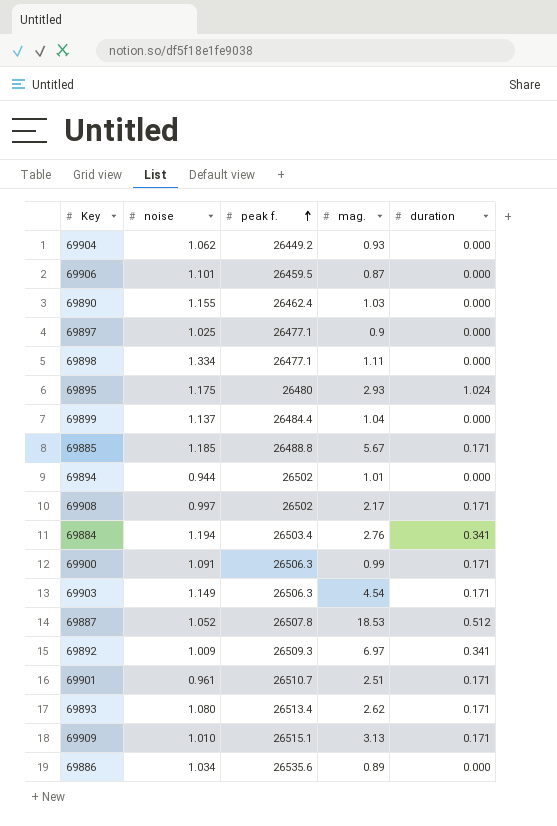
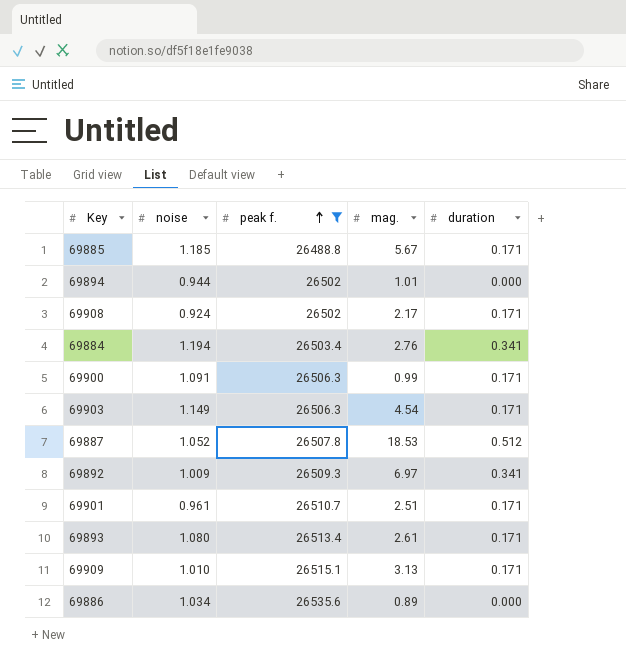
filter: none -> peak f. >= 26488.8
69908 | noise: 0.997 -> 0.924
69893 | mag.: 2.62 -> 2.61

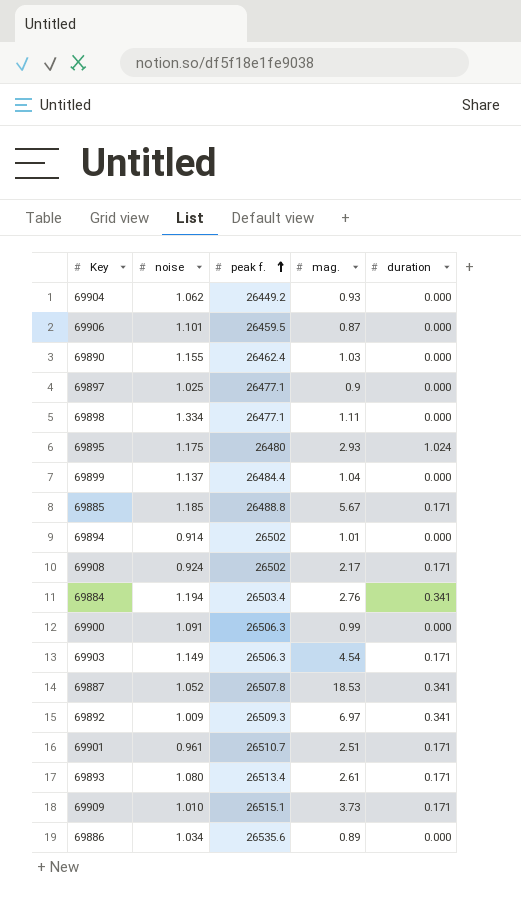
filter: peak f. >= 26488.8 -> none
69894 | noise: 0.944 -> 0.914
69900 | duration: 0.171 -> 0.000
69887 | duration: 0.512 -> 0.341
69909 | mag.: 3.13 -> 3.73

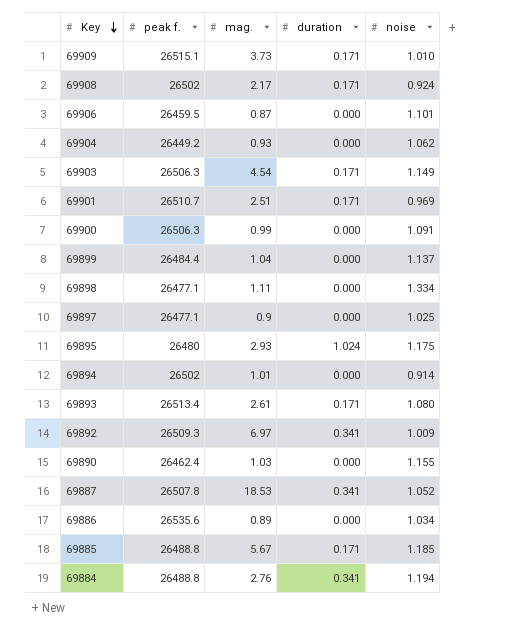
row order: peak f. ascending -> Key descending
column noise | position: 2 -> 5
69901 | noise: 0.961 -> 0.969
69884 | peak f.: 26503.4 -> 26488.8

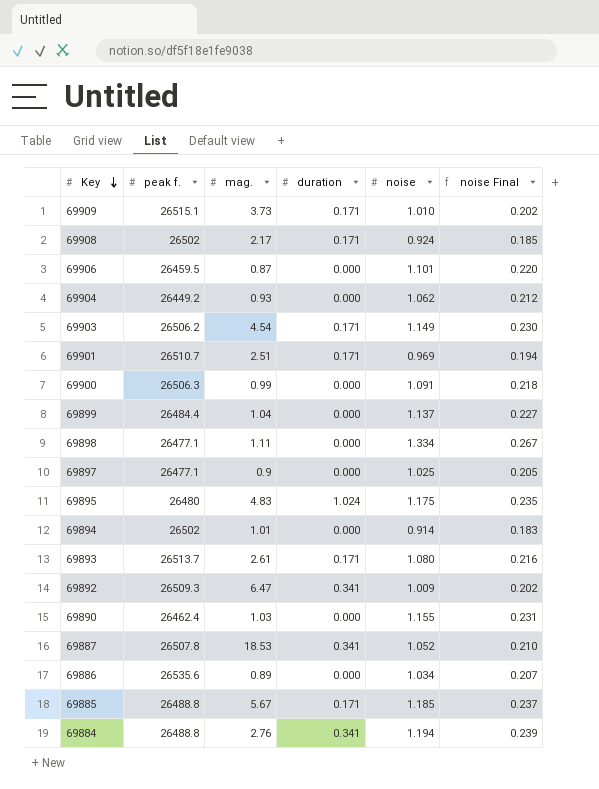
column noise Final | formula: none -> [noise] * 0.2
69903 | peak f.: 26506.3 -> 26506.2
69895 | mag.: 2.93 -> 4.83
69893 | peak f.: 26513.4 -> 26513.7
69892 | mag.: 6.97 -> 6.47

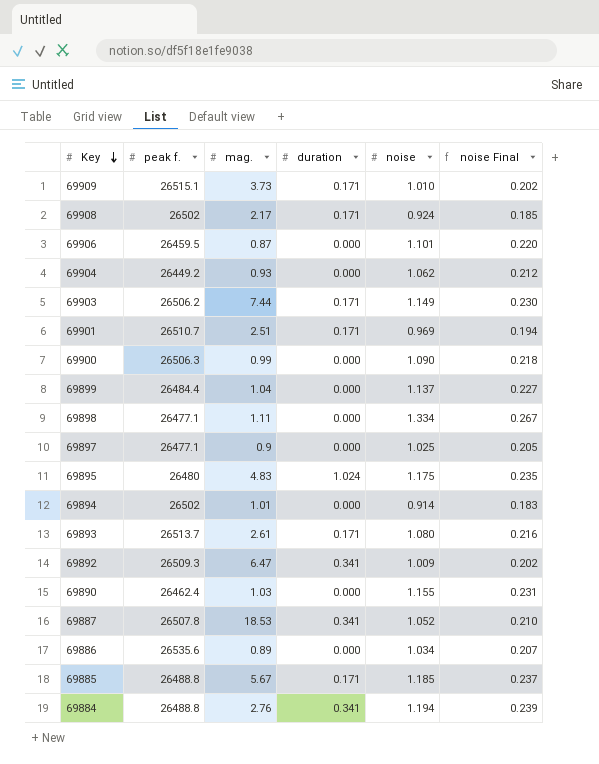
69903 | mag.: 4.54 -> 7.44
69900 | noise: 1.091 -> 1.090

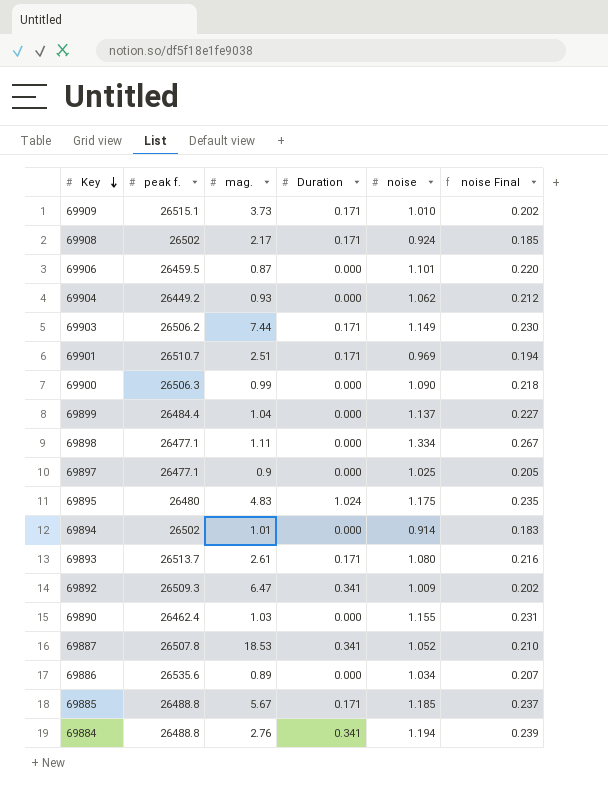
column name: duration -> Duration

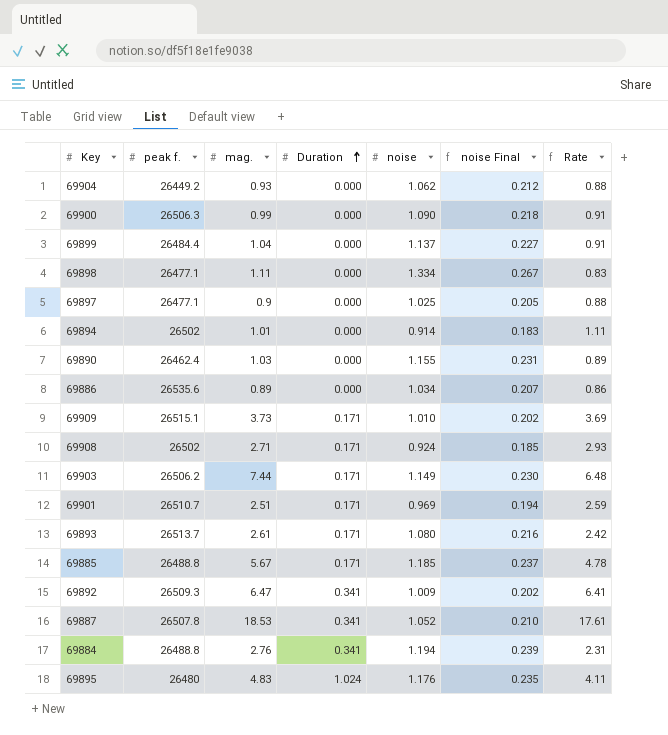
row order: Key descending -> Duration ascending
column Rate | formula: none -> [mag.] / [noise]
row 69906: 26459.5 | 0.87 | 0.000 | 1.101 | 0.220 -> none
69908 | mag.: 2.17 -> 2.71
69895 | noise: 1.175 -> 1.176

